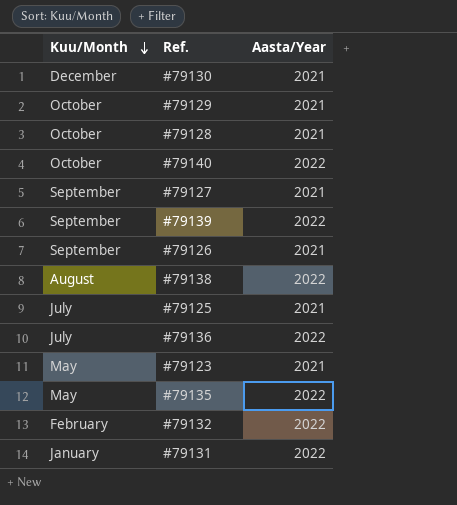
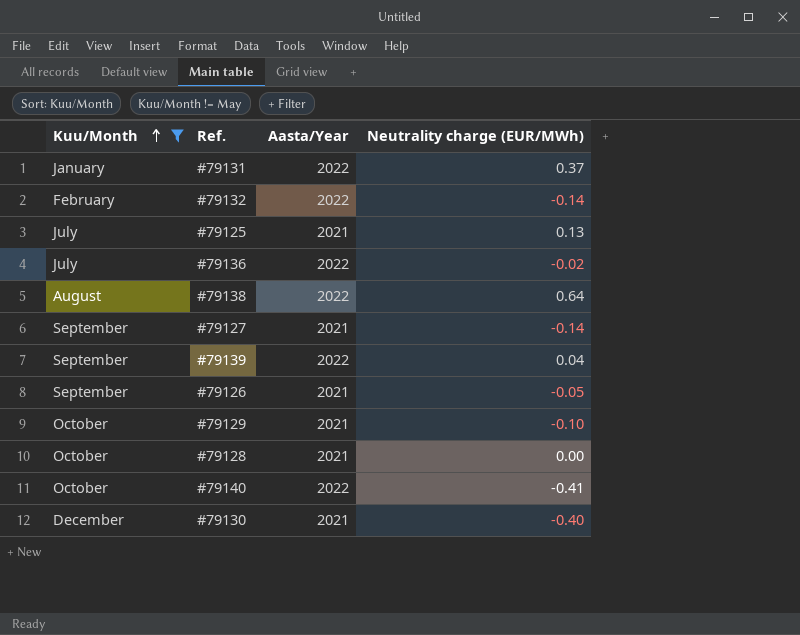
filter: none -> Kuu/Month != May
row order: Kuu/Month descending -> Kuu/Month ascending
column Neutrality charge (EUR/MWh) | position: none -> 4

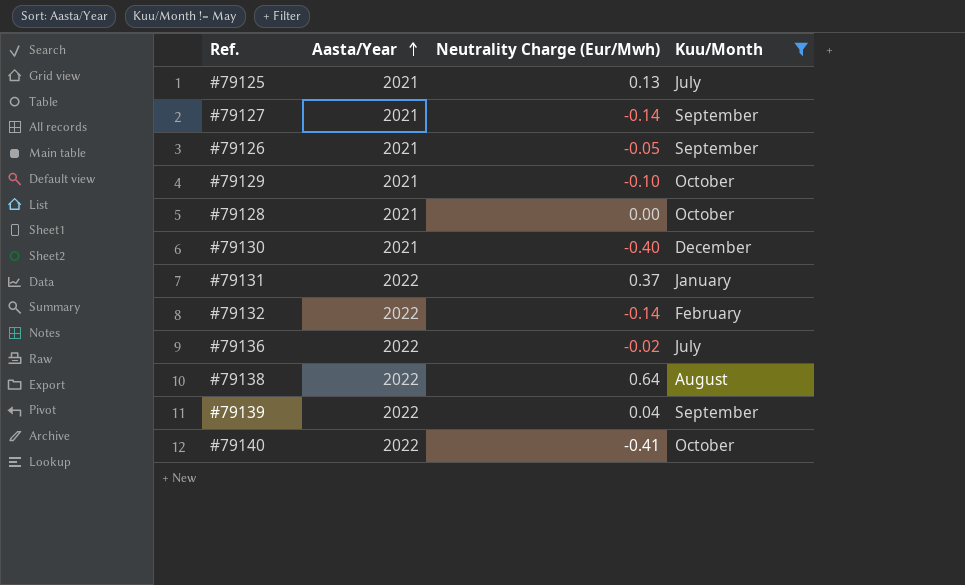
row order: Kuu/Month ascending -> Aasta/Year ascending
column name: Neutrality charge (EUR/MWh) -> Neutrality Charge (Eur/Mwh)
column Kuu/Month | position: 1 -> 4

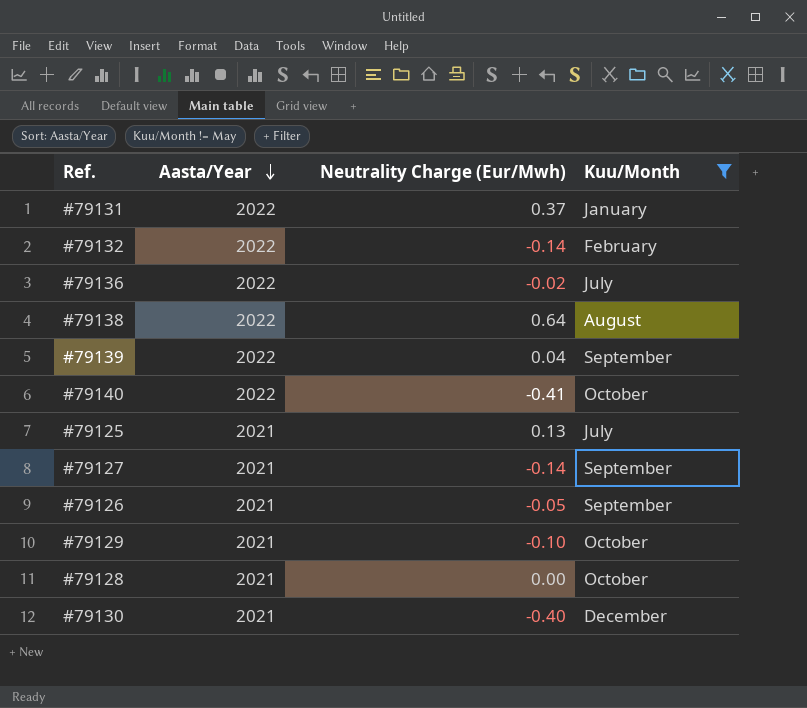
row order: Aasta/Year ascending -> Aasta/Year descending

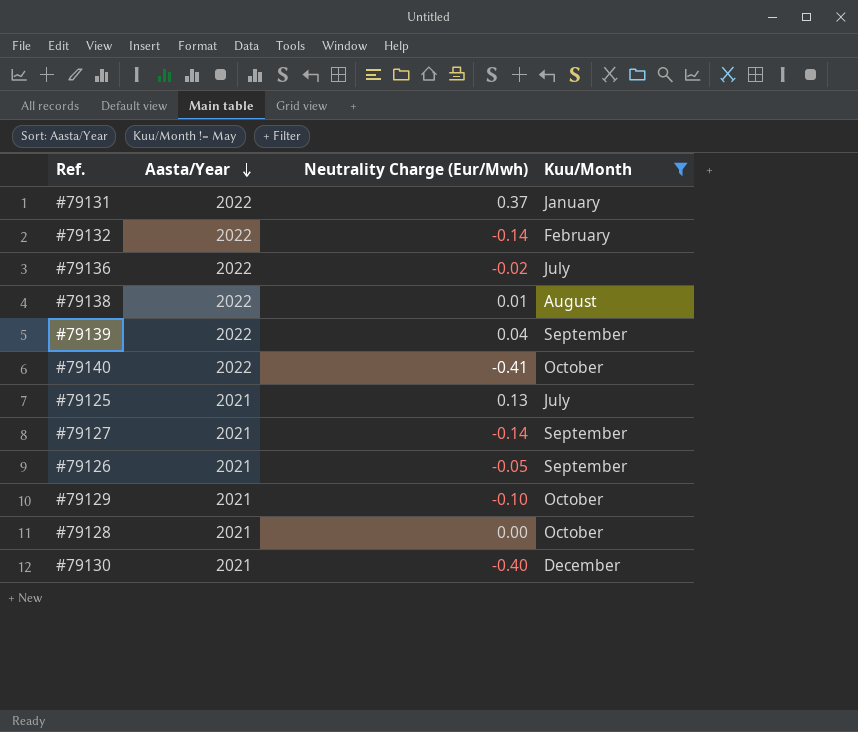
#79138 | Neutrality Charge (Eur/Mwh): 0.64 -> 0.01

